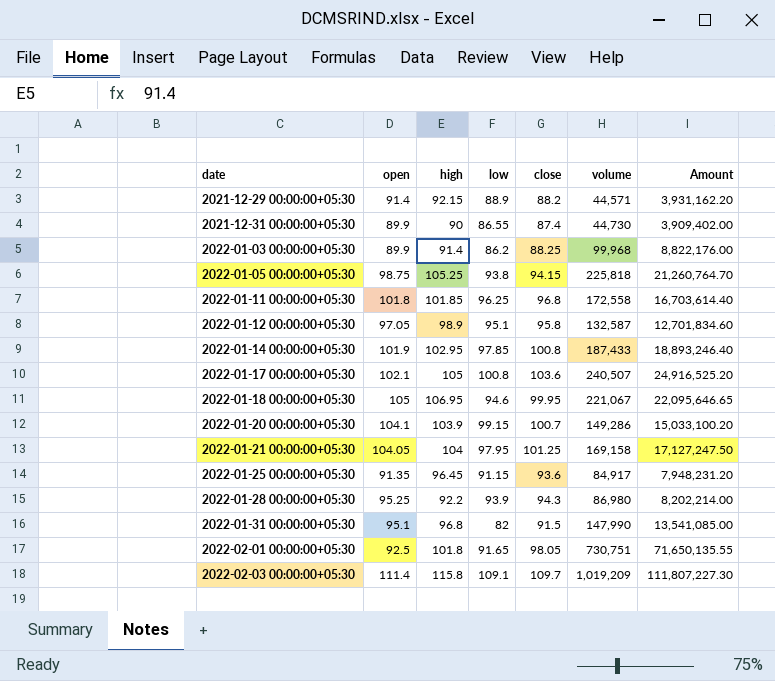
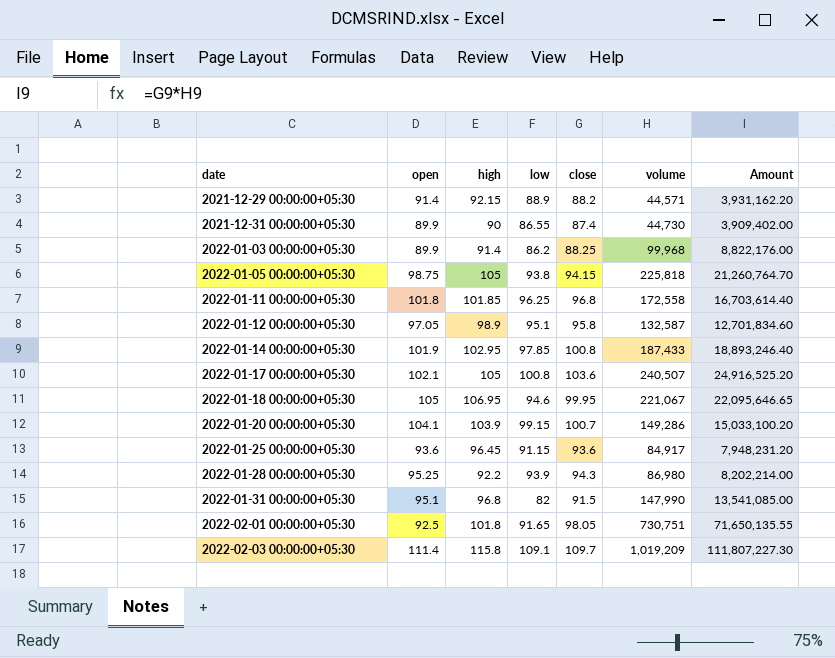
row 2022-01-21 00:00:00+05:30: 104.05 | 104 | 97.95 | 101.25 | 169,158 | 17,127,247.50 -> none
2022-01-05 00:00:00+05:30 | high: 105.25 -> 105
2022-01-25 00:00:00+05:30 | open: 91.35 -> 93.6

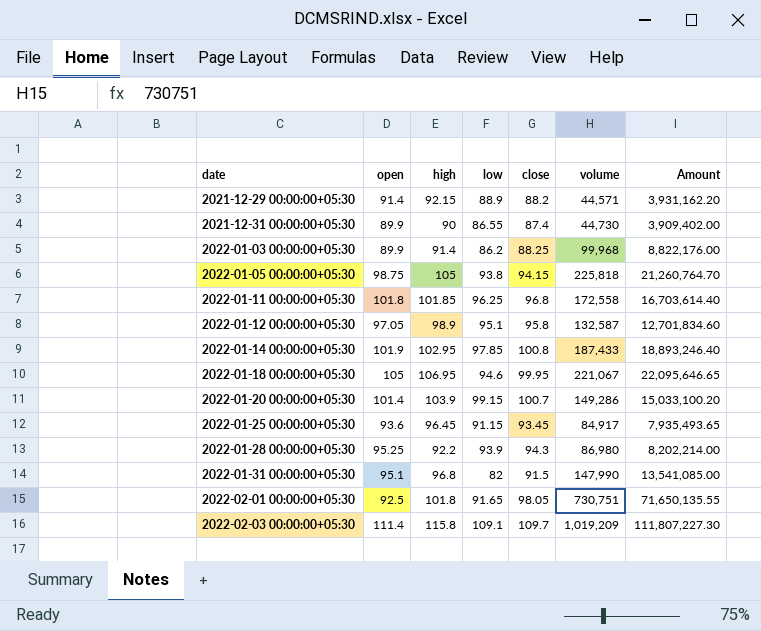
row 2022-01-17 00:00:00+05:30: 102.1 | 105 | 100.8 | 103.6 | 240,507 | 24,916,525.20 -> none
2022-01-20 00:00:00+05:30 | open: 104.1 -> 101.4
2022-01-25 00:00:00+05:30 | close: 93.6 -> 93.45
2022-01-25 00:00:00+05:30 | Amount: 7,948,231.20 -> 7,935,493.65

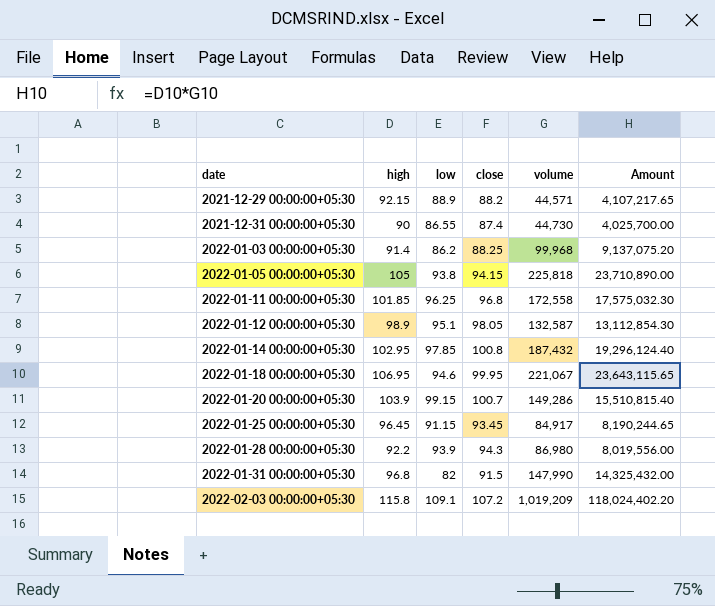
column open | position: 2 -> none
column Amount | formula: [close] * [volume] -> [high] * [volume]
row 2022-02-01 00:00:00+05:30: 92.5 | 101.8 | 91.65 | 98.05 | 730,751 | 71,650,135.55 -> none
2022-01-12 00:00:00+05:30 | close: 95.8 -> 98.05
2022-01-14 00:00:00+05:30 | volume: 187,433 -> 187,432
2022-02-03 00:00:00+05:30 | close: 109.7 -> 107.2

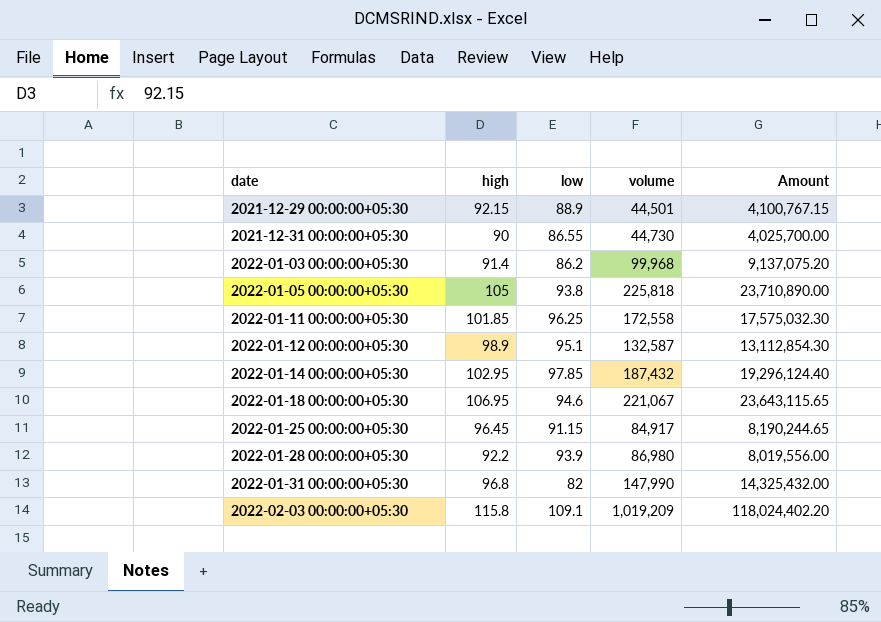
column close | position: 4 -> none
row 2022-01-20 00:00:00+05:30: 103.9 | 99.15 | 100.7 | 149,286 | 15,510,815.40 -> none
2021-12-29 00:00:00+05:30 | volume: 44,571 -> 44,501
2021-12-29 00:00:00+05:30 | Amount: 4,107,217.65 -> 4,100,767.15

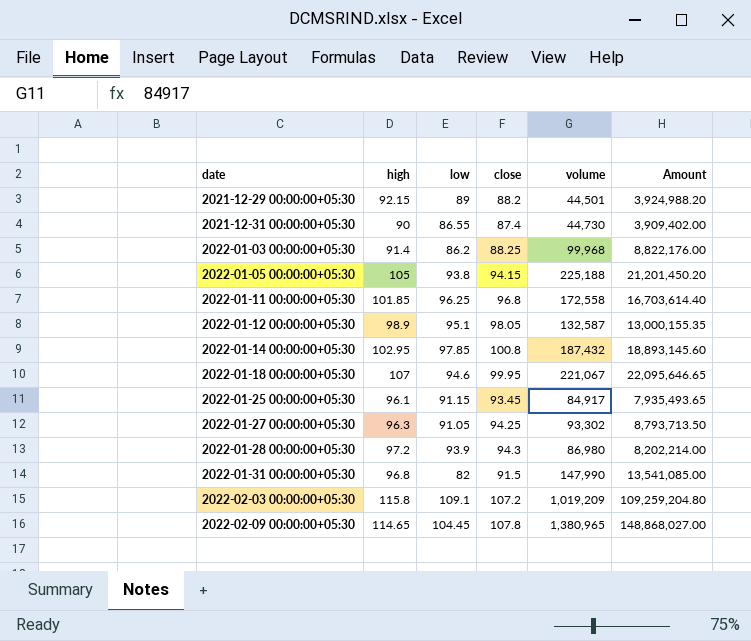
column close | position: none -> 4
column Amount | formula: [high] * [volume] -> [close] * [volume]
2021-12-29 00:00:00+05:30 | low: 88.9 -> 89
2022-01-05 00:00:00+05:30 | volume: 225,818 -> 225,188
2022-01-18 00:00:00+05:30 | high: 106.95 -> 107
2022-01-25 00:00:00+05:30 | high: 96.45 -> 96.1
row 2022-01-27 00:00:00+05:30: none -> 96.3 | 91.05 | 94.25 | 93,302 | 8,793,713.50
2022-01-28 00:00:00+05:30 | high: 92.2 -> 97.2
row 2022-02-09 00:00:00+05:30: none -> 114.65 | 104.45 | 107.8 | 1,380,965 | 148,868,027.00

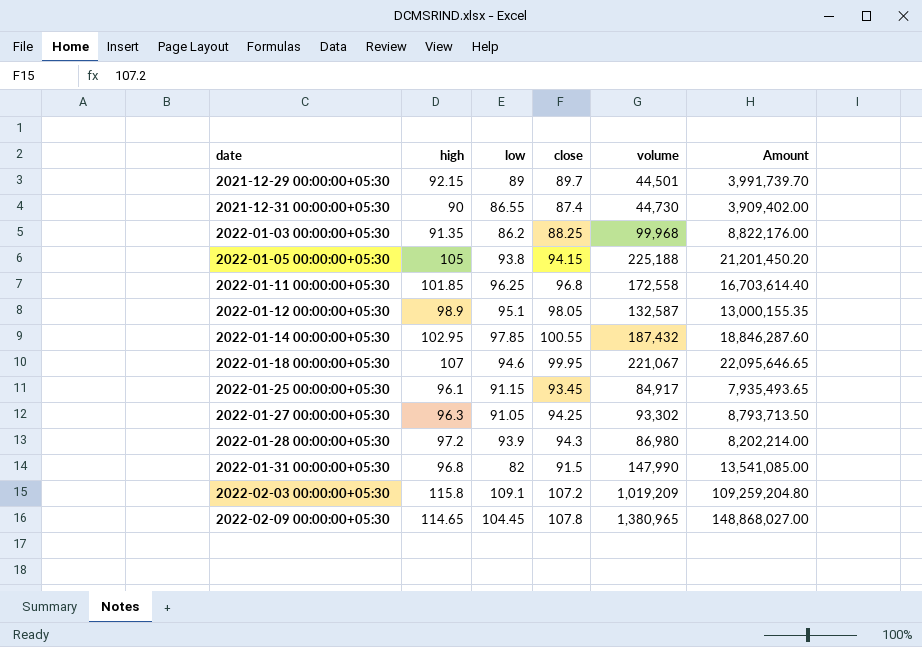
2021-12-29 00:00:00+05:30 | close: 88.2 -> 89.7
2021-12-29 00:00:00+05:30 | Amount: 3,924,988.20 -> 3,991,739.70
2022-01-03 00:00:00+05:30 | high: 91.4 -> 91.35
2022-01-14 00:00:00+05:30 | close: 100.8 -> 100.55
2022-01-14 00:00:00+05:30 | Amount: 18,893,145.60 -> 18,846,287.60

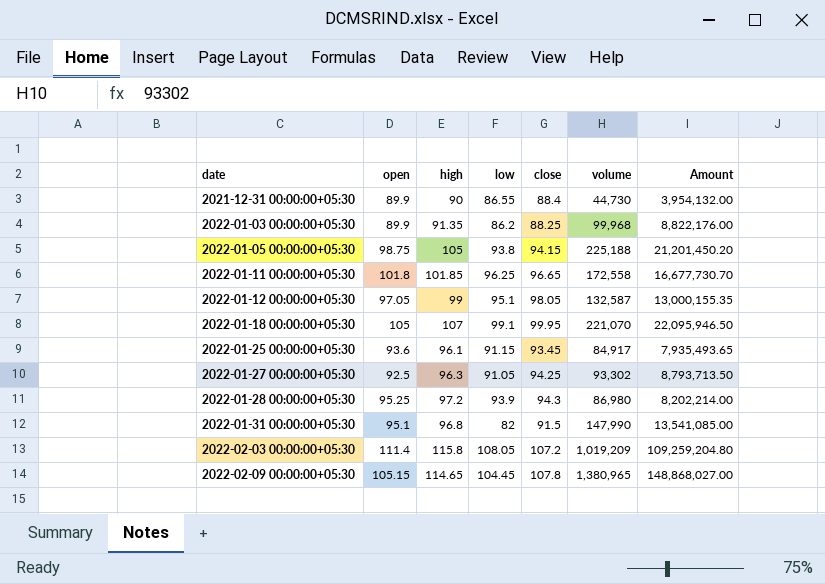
column open | position: none -> 2
row 2021-12-29 00:00:00+05:30: 92.15 | 89 | 89.7 | 44,501 | 3,991,739.70 -> none
row 2022-01-14 00:00:00+05:30: 102.95 | 97.85 | 100.55 | 187,432 | 18,846,287.60 -> none
2021-12-31 00:00:00+05:30 | close: 87.4 -> 88.4
2021-12-31 00:00:00+05:30 | Amount: 3,909,402.00 -> 3,954,132.00
2022-01-11 00:00:00+05:30 | close: 96.8 -> 96.65
2022-01-11 00:00:00+05:30 | Amount: 16,703,614.40 -> 16,677,730.70
2022-01-12 00:00:00+05:30 | high: 98.9 -> 99
2022-01-18 00:00:00+05:30 | low: 94.6 -> 99.1
2022-01-18 00:00:00+05:30 | volume: 221,067 -> 221,070
2022-01-18 00:00:00+05:30 | Amount: 22,095,646.65 -> 22,095,946.50
2022-02-03 00:00:00+05:30 | low: 109.1 -> 108.05

